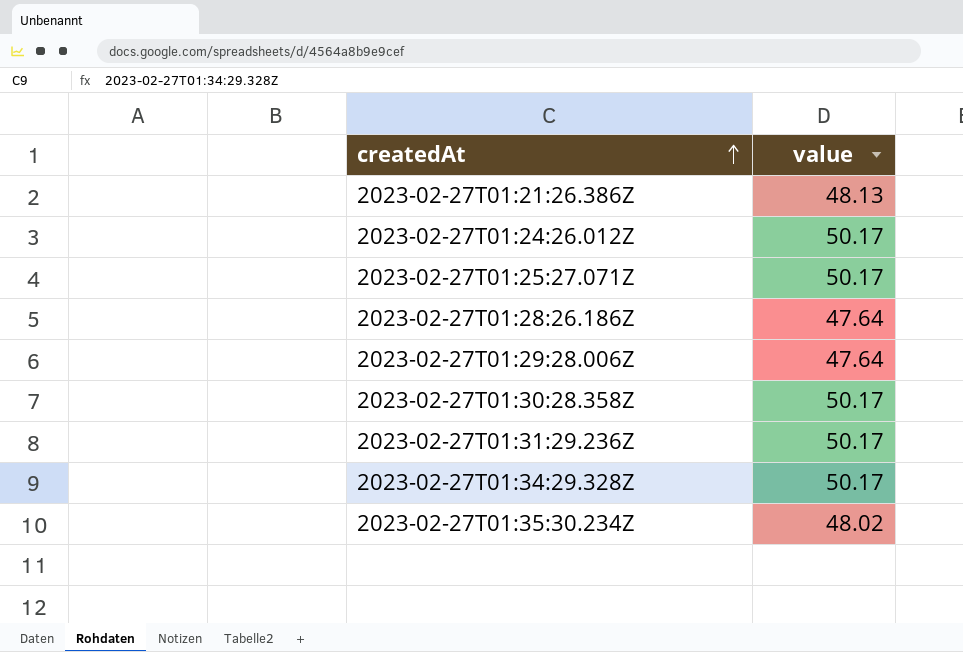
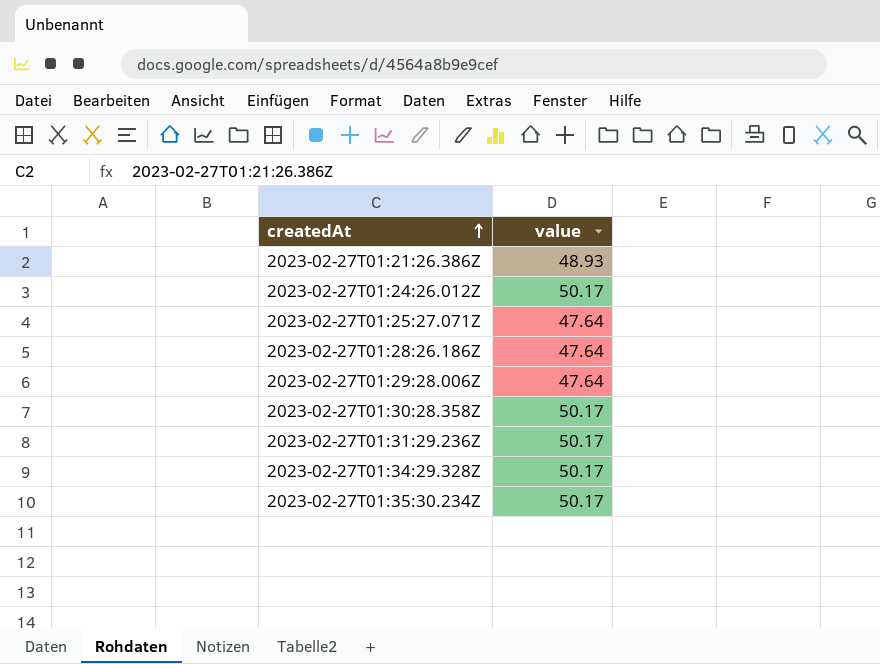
2023-02-27T01:21:26.386Z | value: 48.13 -> 48.93
2023-02-27T01:25:27.071Z | value: 50.17 -> 47.64
2023-02-27T01:35:30.234Z | value: 48.02 -> 50.17

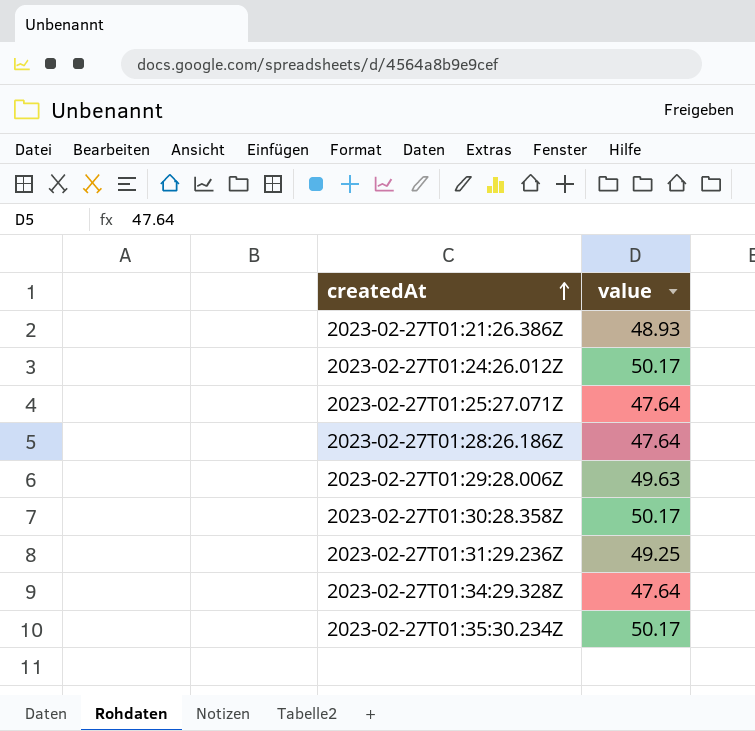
2023-02-27T01:29:28.006Z | value: 47.64 -> 49.63
2023-02-27T01:31:29.236Z | value: 50.17 -> 49.25
2023-02-27T01:34:29.328Z | value: 50.17 -> 47.64

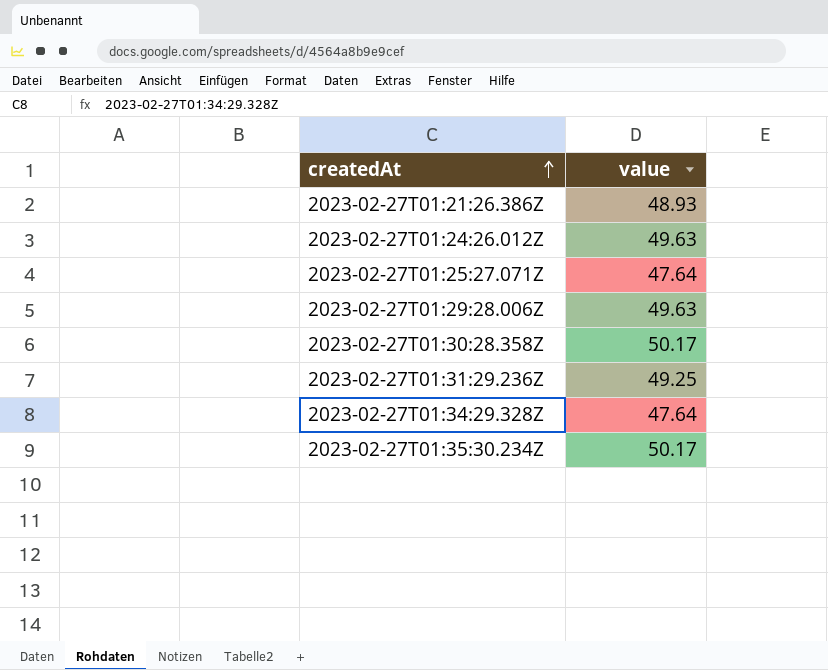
row 2023-02-27T01:28:26.186Z: 47.64 -> none
2023-02-27T01:24:26.012Z | value: 50.17 -> 49.63

